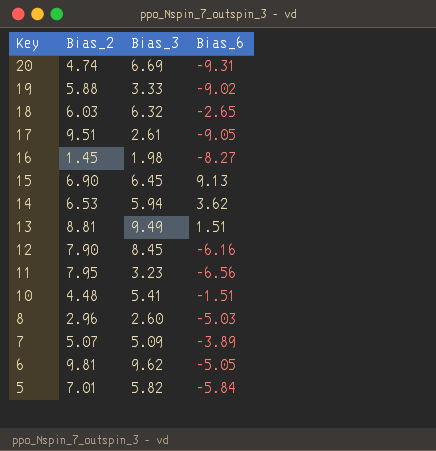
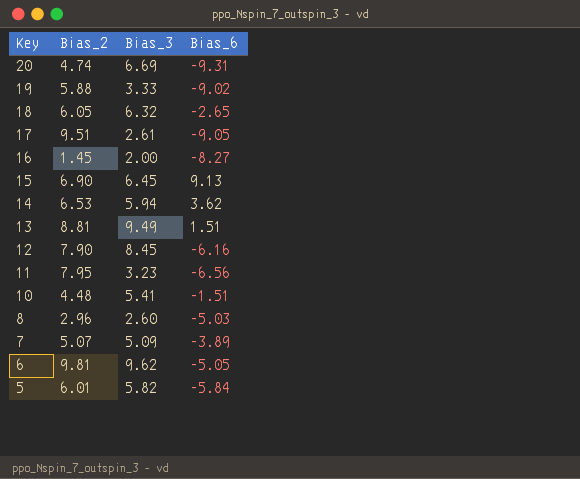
18 | Bias_2: 6.03 -> 6.05
16 | Bias_3: 1.98 -> 2.00
5 | Bias_2: 7.01 -> 6.01

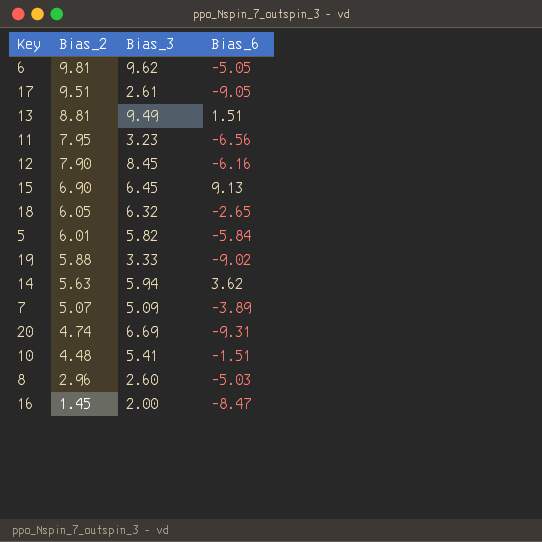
row order: Key descending -> Bias_2 descending
14 | Bias_2: 6.53 -> 5.63
16 | Bias_6: -8.27 -> -8.47

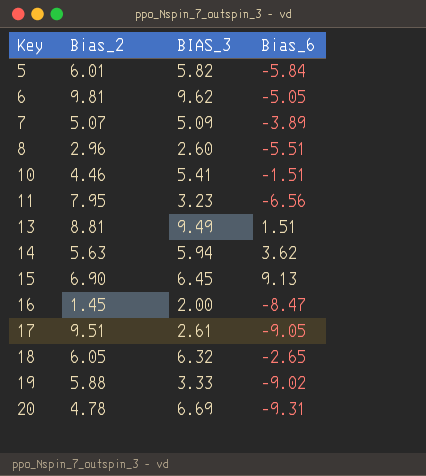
row order: Bias_2 descending -> Key ascending
column name: Bias_3 -> BIAS_3
row 12: 7.90 | 8.45 | -6.16 -> none
8 | Bias_6: -5.03 -> -5.51
10 | Bias_2: 4.48 -> 4.46
20 | Bias_2: 4.74 -> 4.78

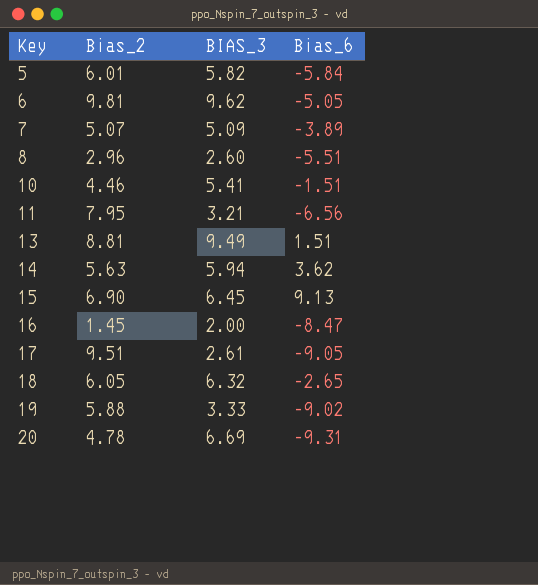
11 | BIAS_3: 3.23 -> 3.21

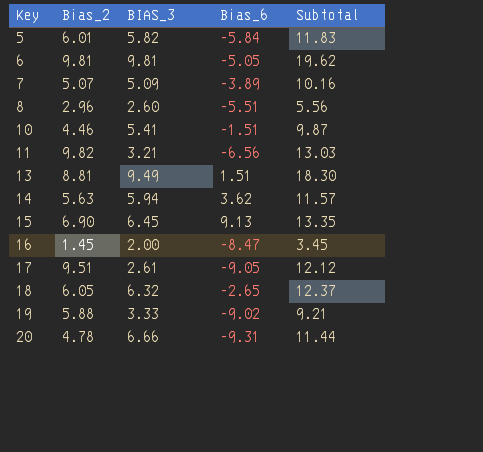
column Subtotal | formula: none -> [Bias_2] + [BIAS_3]
6 | BIAS_3: 9.62 -> 9.81
11 | Bias_2: 7.95 -> 9.82
20 | BIAS_3: 6.69 -> 6.66

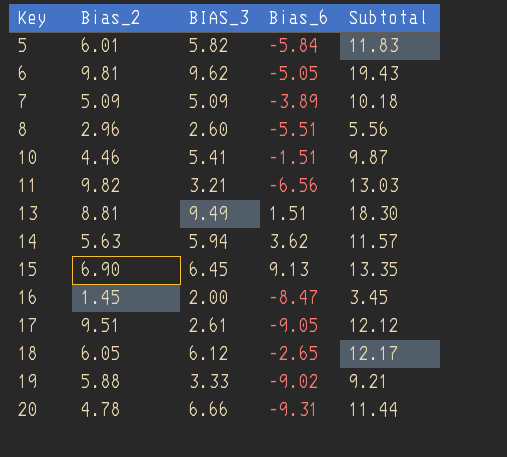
6 | BIAS_3: 9.81 -> 9.62
6 | Subtotal: 19.62 -> 19.43
7 | Bias_2: 5.07 -> 5.09
7 | Subtotal: 10.16 -> 10.18
18 | BIAS_3: 6.32 -> 6.12
18 | Subtotal: 12.37 -> 12.17

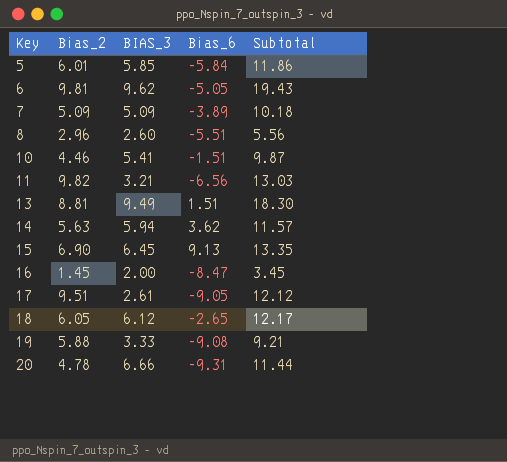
5 | BIAS_3: 5.82 -> 5.85
5 | Subtotal: 11.83 -> 11.86
19 | Bias_6: -9.02 -> -9.08

